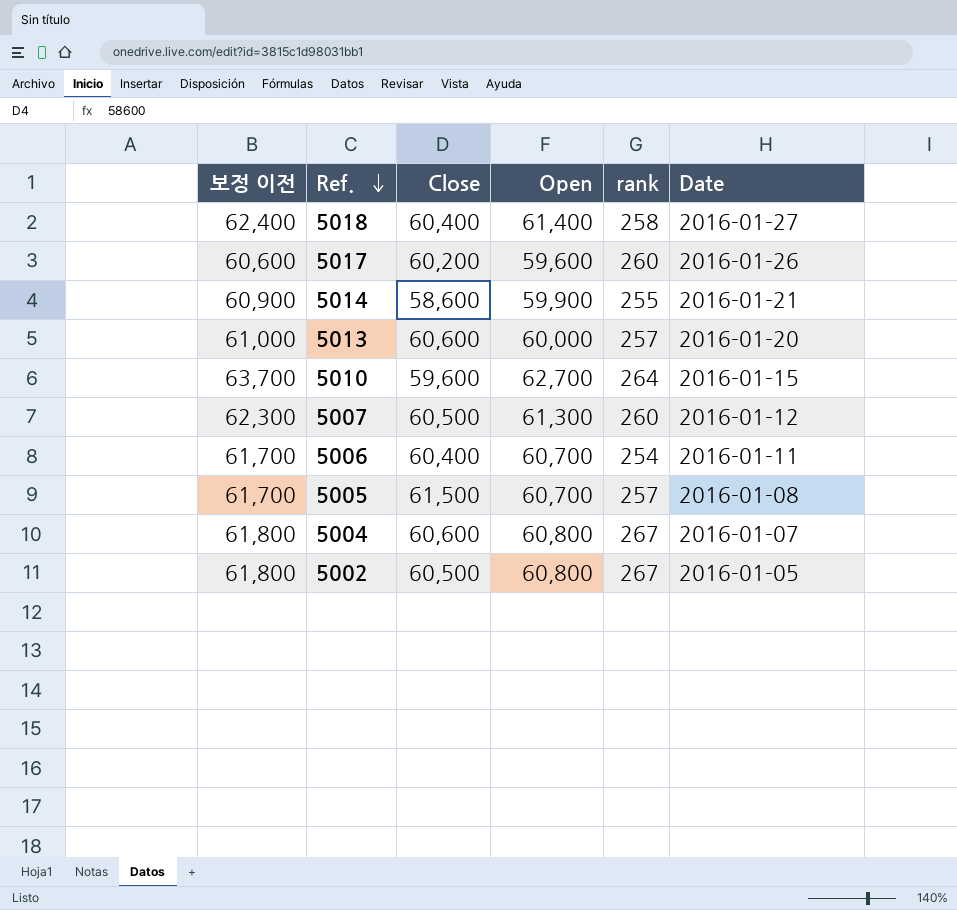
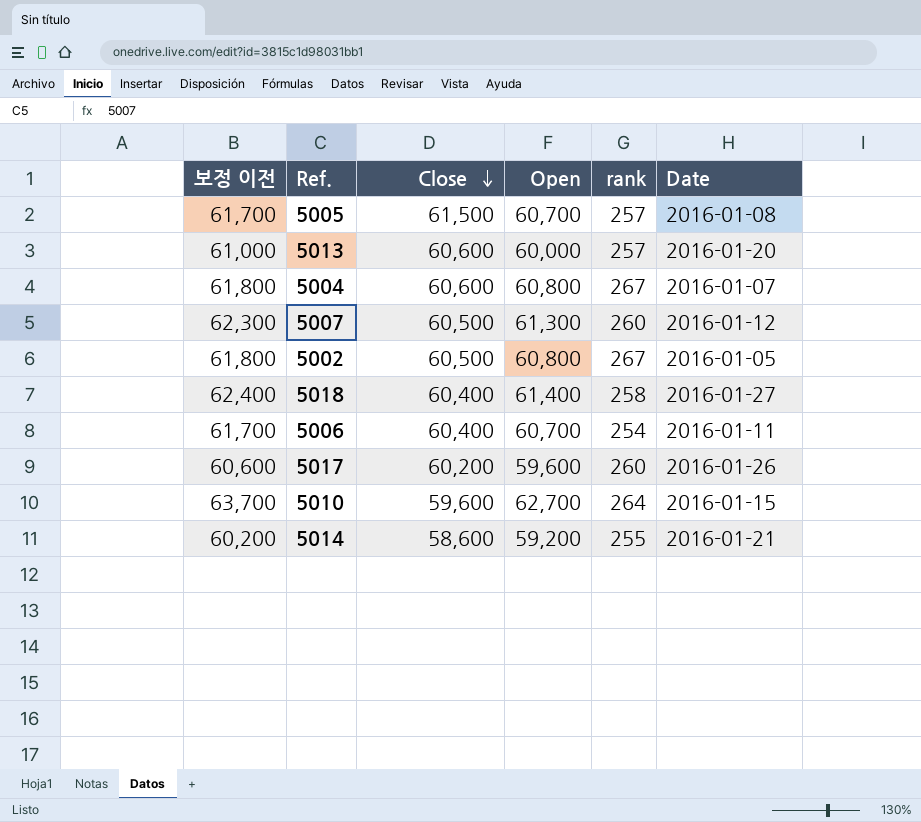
row order: Ref. descending -> Close descending
5014 | 보정 이전: 60,900 -> 60,200
5014 | Open: 59,900 -> 59,200

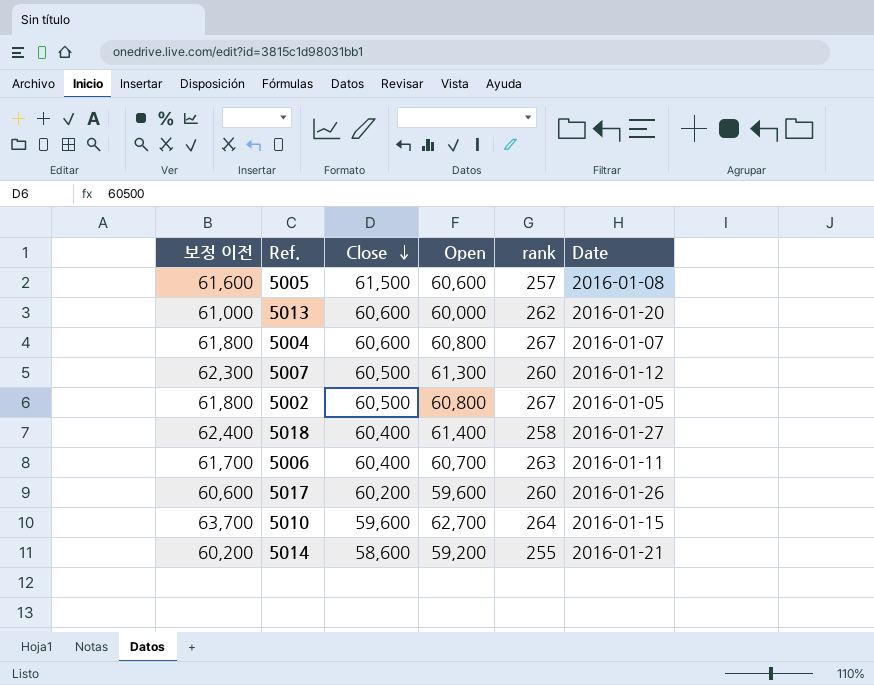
5005 | 보정 이전: 61,700 -> 61,600
5005 | Open: 60,700 -> 60,600
5013 | rank: 257 -> 262
5006 | rank: 254 -> 263

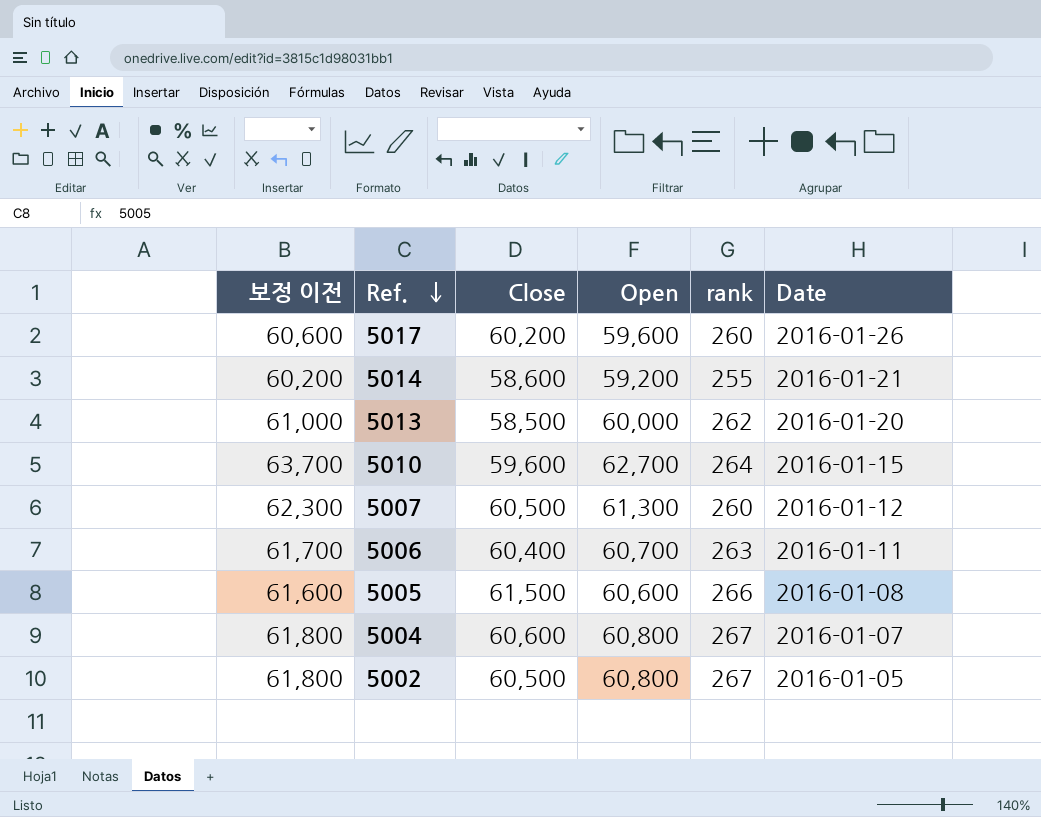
row order: Close descending -> Ref. descending
row 5018: 62,400 | 60,400 | 61,400 | 258 | 2016-01-27 -> none
5013 | Close: 60,600 -> 58,500
5005 | rank: 257 -> 266

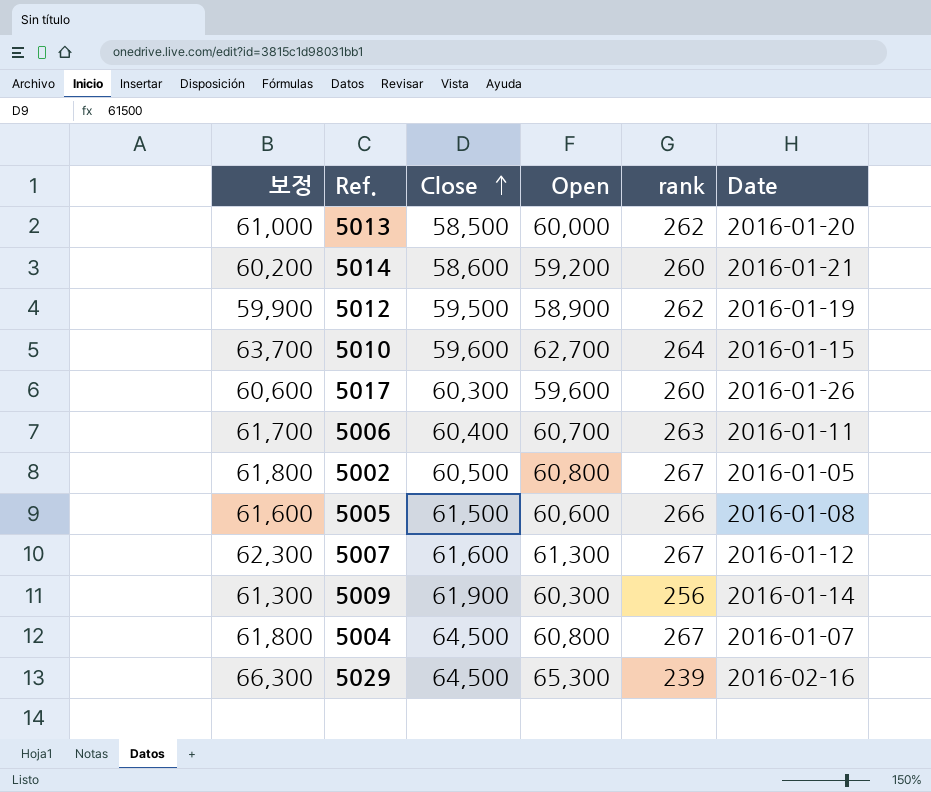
row order: Ref. descending -> Close ascending
column name: 보정 이전 -> 보정
5014 | rank: 255 -> 260
row 5012: none -> 59,900 | 59,500 | 58,900 | 262 | 2016-01-19
5017 | Close: 60,200 -> 60,300
5007 | Close: 60,500 -> 61,600
5007 | rank: 260 -> 267
row 5009: none -> 61,300 | 61,900 | 60,300 | 256 | 2016-01-14
5004 | Close: 60,600 -> 64,500
row 5029: none -> 66,300 | 64,500 | 65,300 | 239 | 2016-02-16

